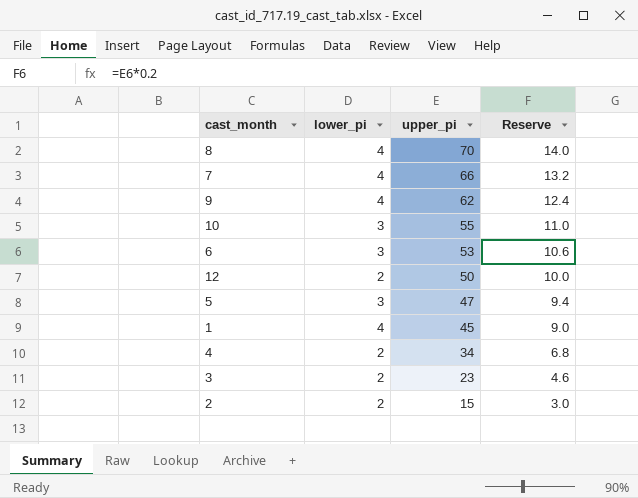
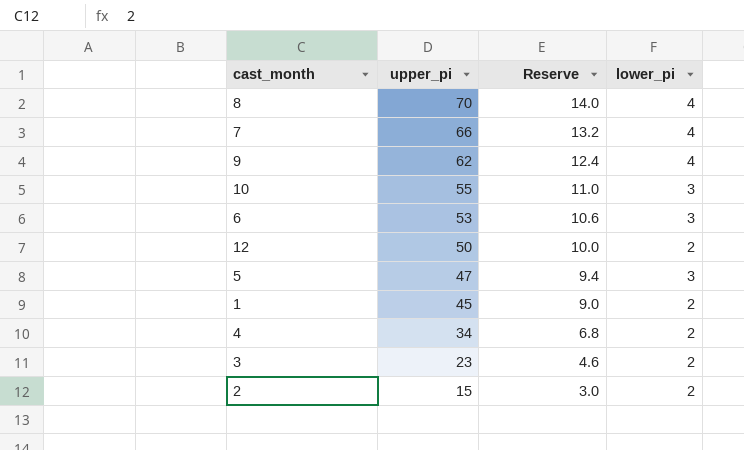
column lower_pi | position: 2 -> 4
1 | lower_pi: 4 -> 2

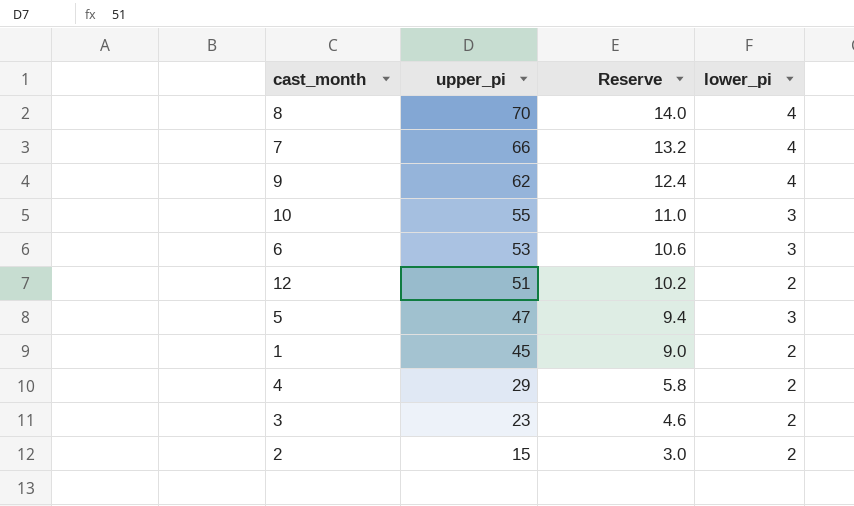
12 | upper_pi: 50 -> 51
12 | Reserve: 10.0 -> 10.2
4 | upper_pi: 34 -> 29
4 | Reserve: 6.8 -> 5.8

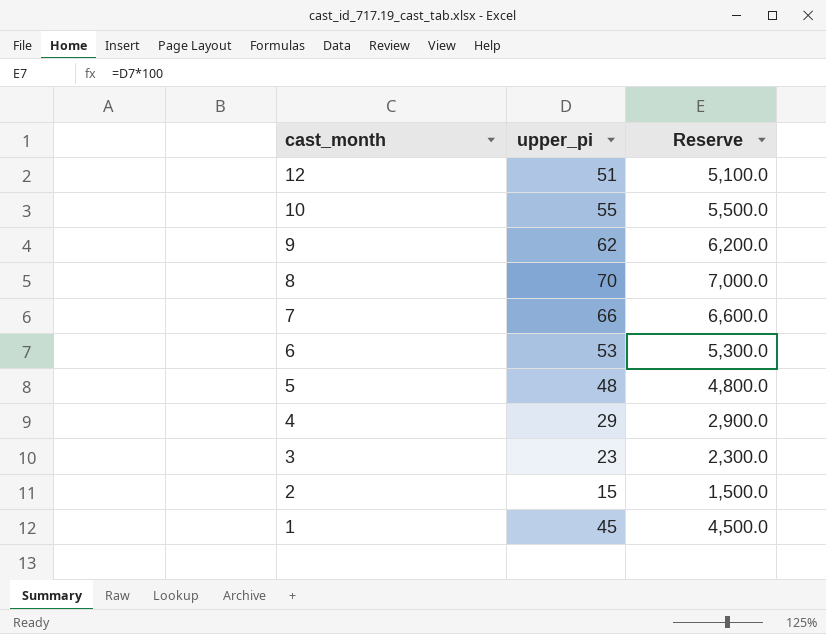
row order: upper_pi descending -> cast_month descending
column lower_pi | position: 4 -> none
column Reserve | formula: [upper_pi] * 0.2 -> [upper_pi] * 100
5 | upper_pi: 47 -> 48

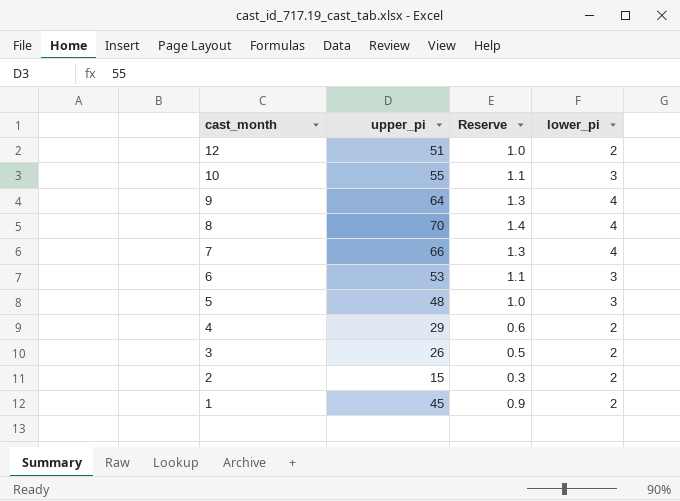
column Reserve | formula: [upper_pi] * 100 -> [upper_pi] * 0.02
column lower_pi | position: none -> 4
9 | upper_pi: 62 -> 64
3 | upper_pi: 23 -> 26

